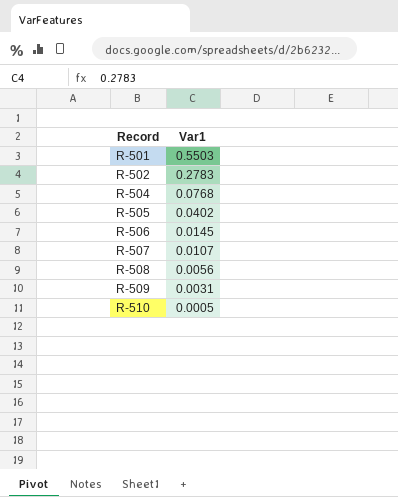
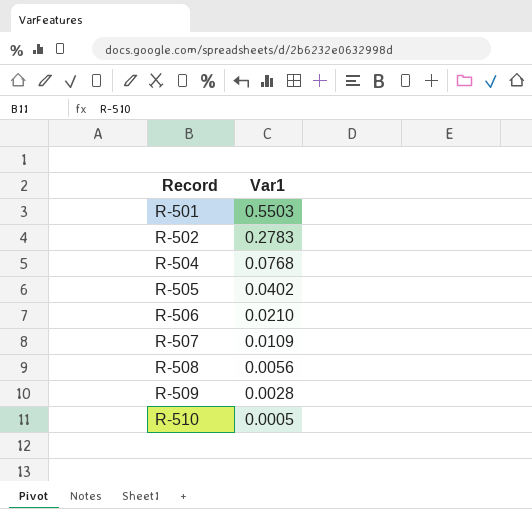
R-506 | Var1: 0.0145 -> 0.0210
R-507 | Var1: 0.0107 -> 0.0109
R-509 | Var1: 0.0031 -> 0.0028

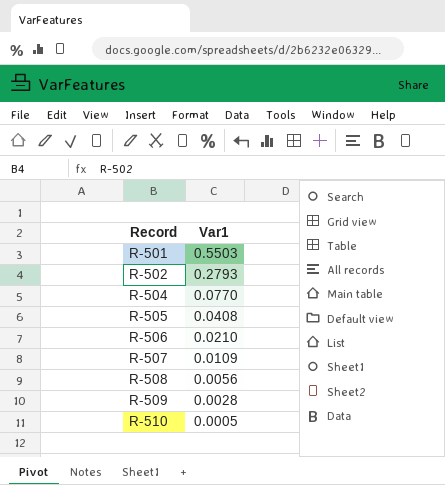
R-502 | Var1: 0.2783 -> 0.2793
R-504 | Var1: 0.0768 -> 0.0770
R-505 | Var1: 0.0402 -> 0.0408

